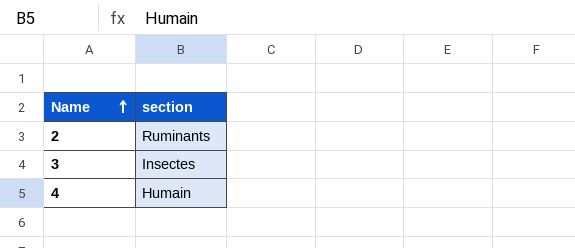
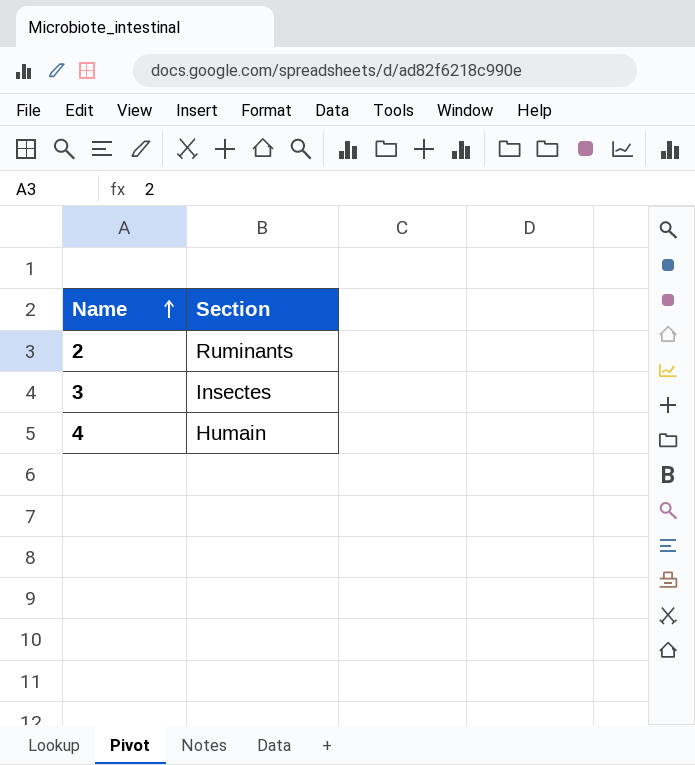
column name: section -> Section

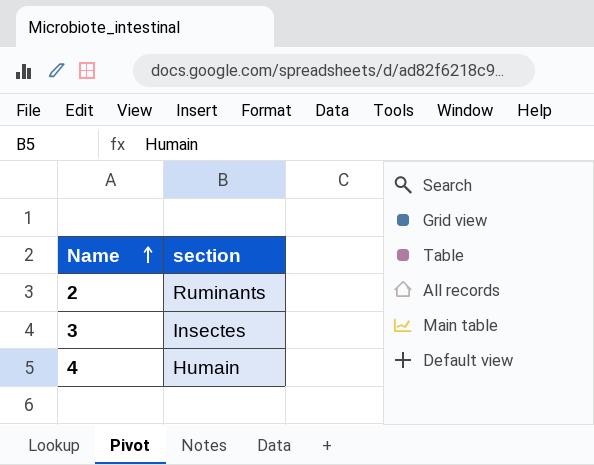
column name: Section -> section

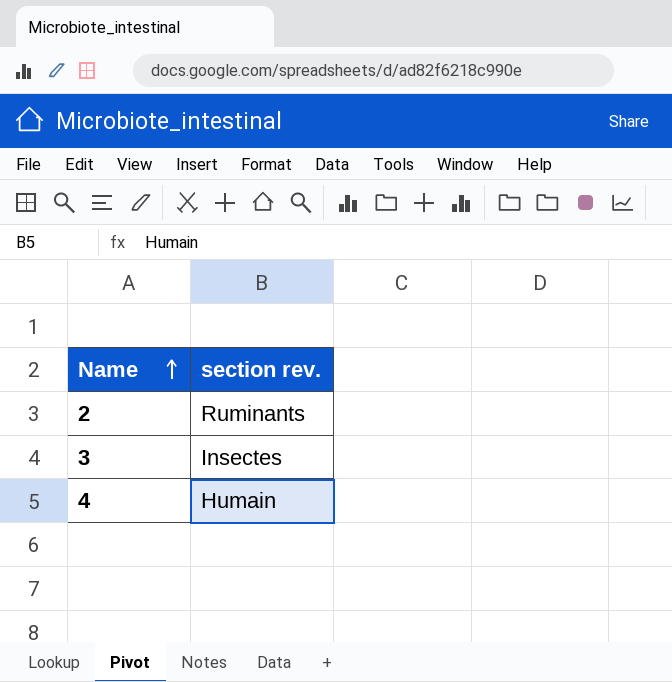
column name: section -> section rev.

